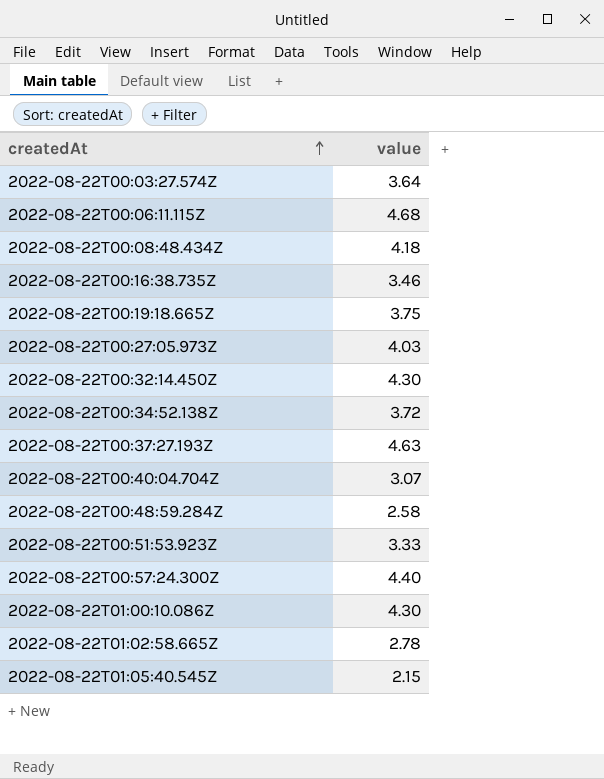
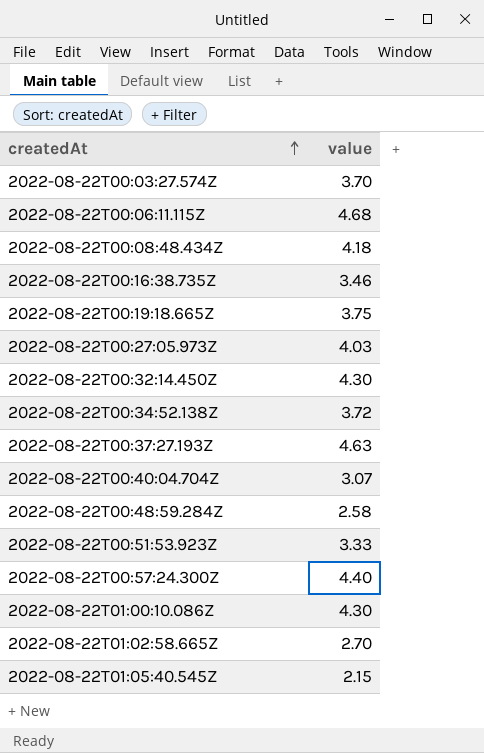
2022-08-22T00:03:27.574Z | value: 3.64 -> 3.70
2022-08-22T01:02:58.665Z | value: 2.78 -> 2.70

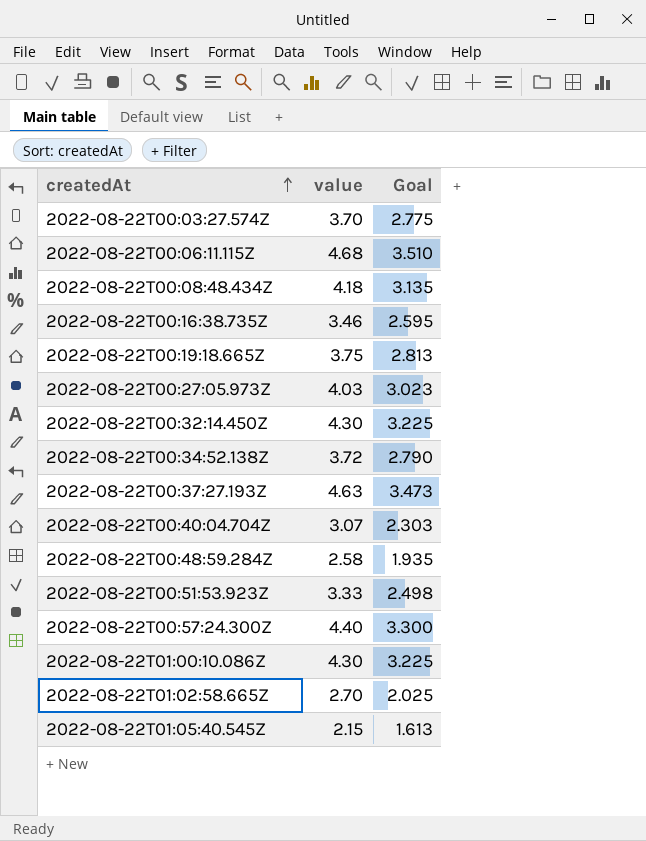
column Goal | formula: none -> [value] * 0.75

